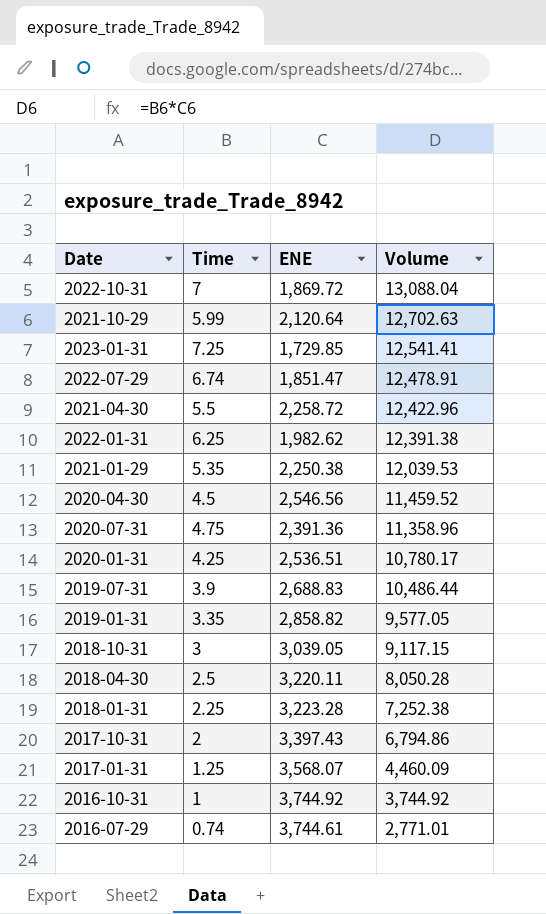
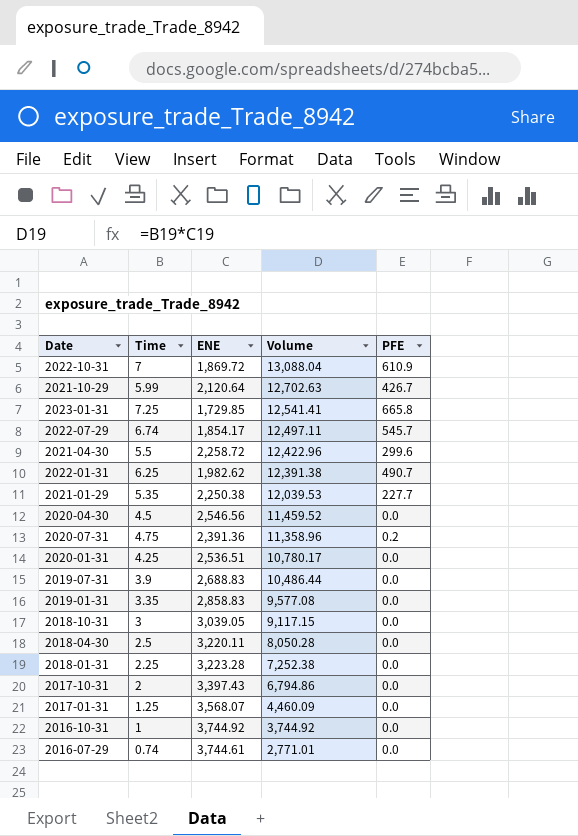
column PFE | position: none -> 5
2022-07-29 | ENE: 1,851.47 -> 1,854.17
2022-07-29 | Volume: 12,478.91 -> 12,497.11
2019-01-31 | ENE: 2,858.82 -> 2,858.83
2019-01-31 | Volume: 9,577.05 -> 9,577.08

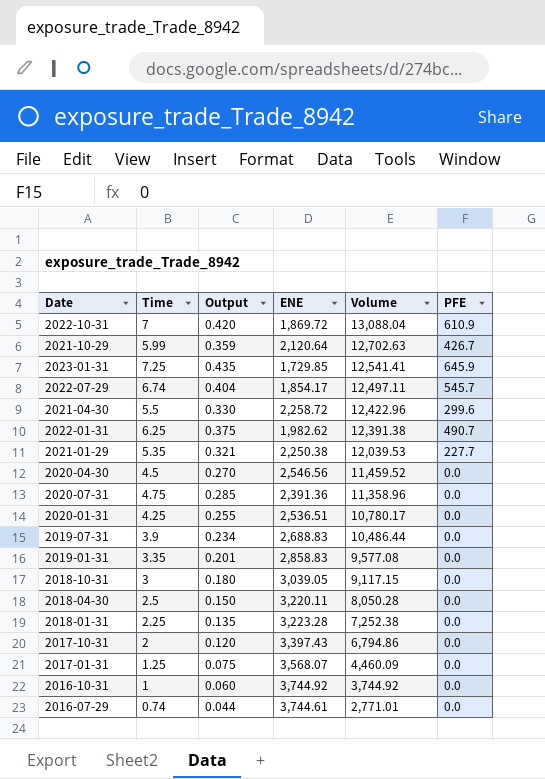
column Output | formula: none -> [Time] * 0.06
2023-01-31 | PFE: 665.8 -> 645.9
2020-07-31 | PFE: 0.2 -> 0.0

